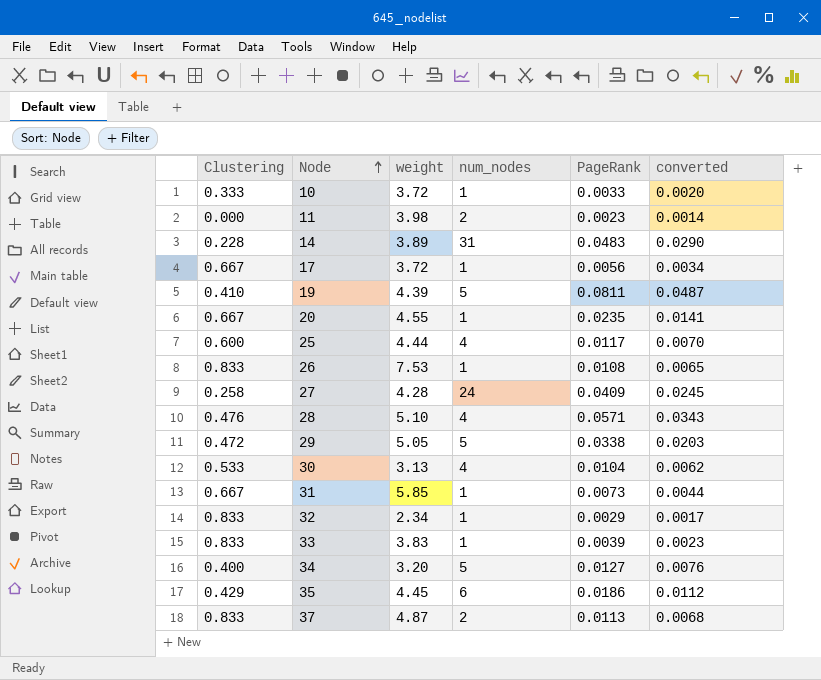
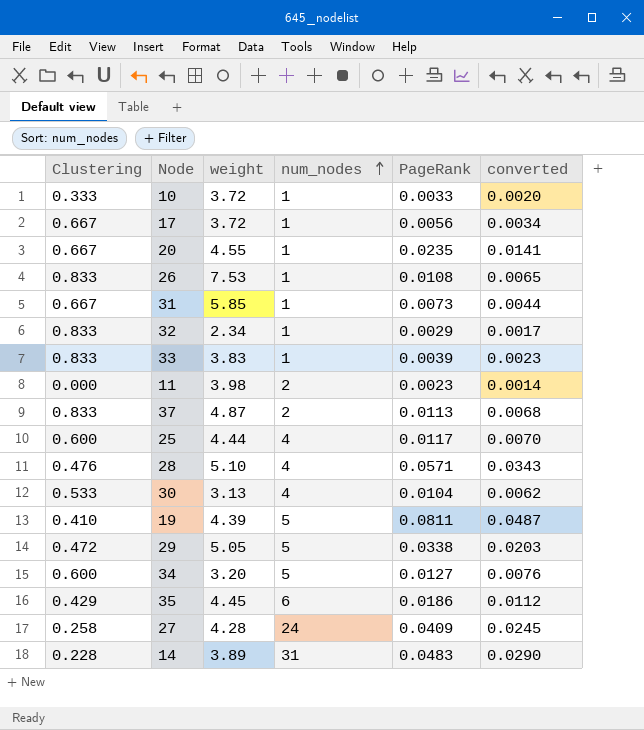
row order: Node ascending -> num_nodes ascending
34 | Clustering: 0.400 -> 0.600

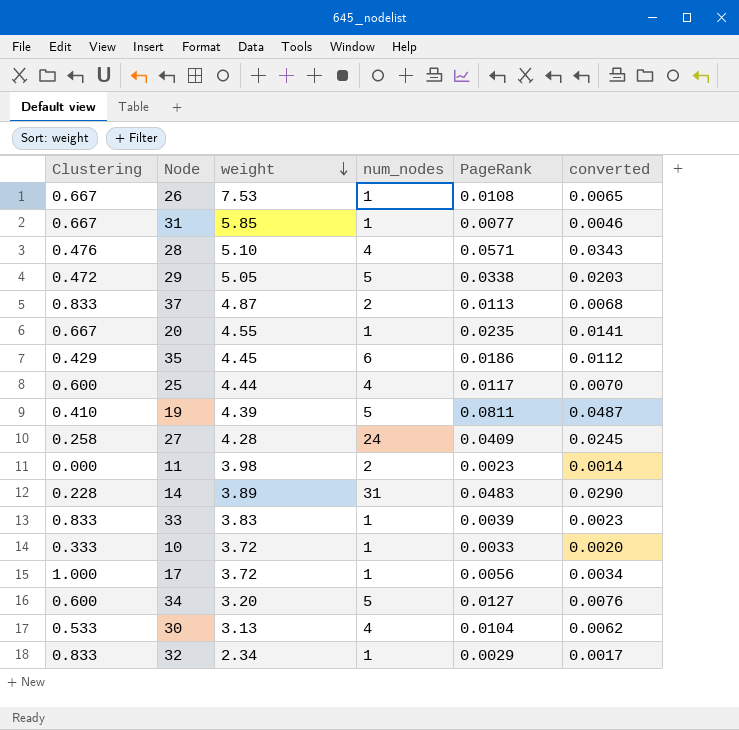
row order: num_nodes ascending -> weight descending
26 | Clustering: 0.833 -> 0.667
31 | PageRank: 0.0073 -> 0.0077
31 | converted: 0.0044 -> 0.0046
17 | Clustering: 0.667 -> 1.000

